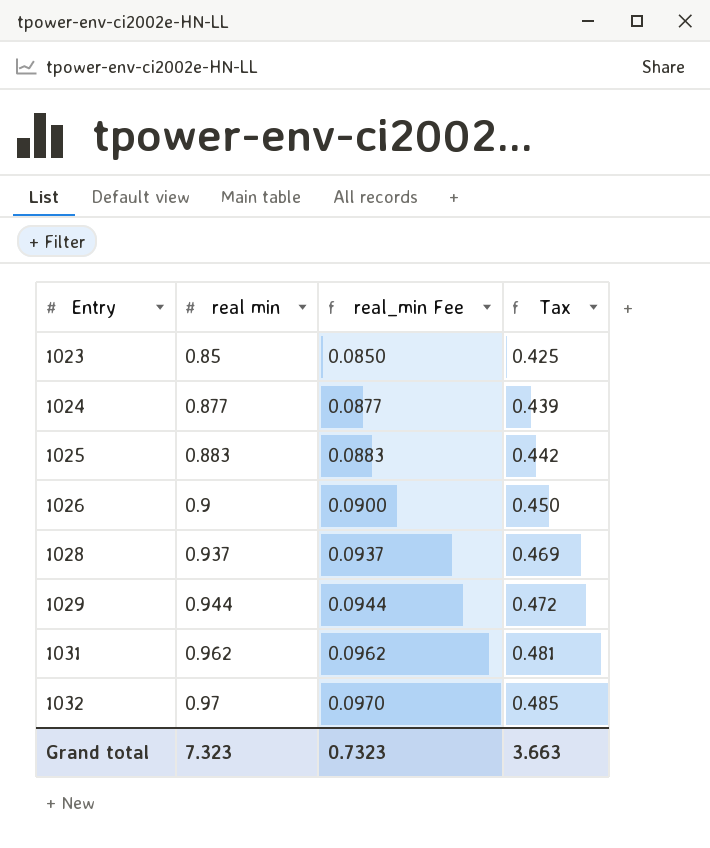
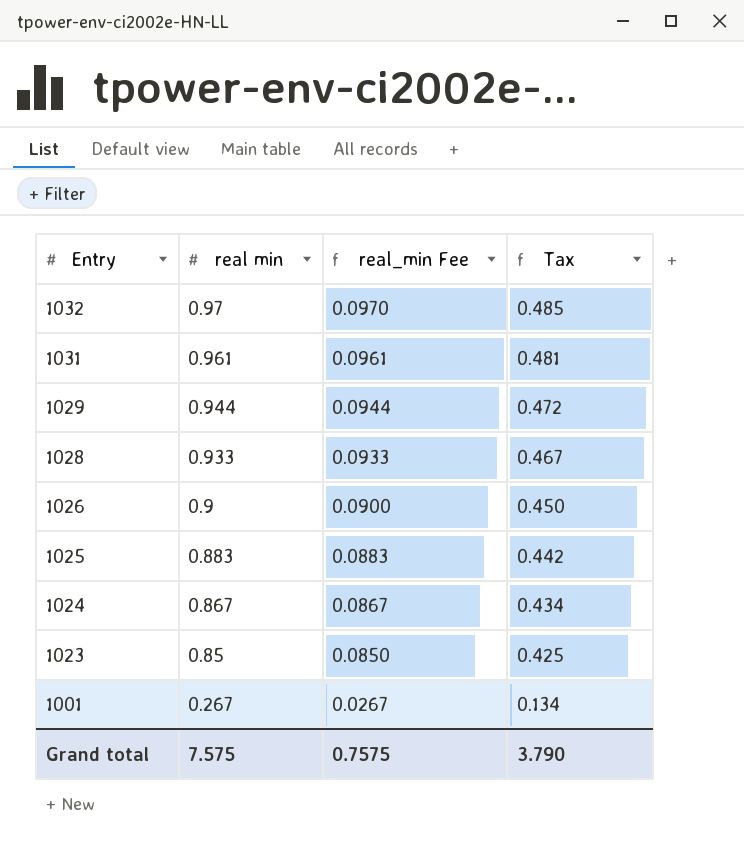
row order: Entry ascending -> Entry descending
1031 | real min: 0.962 -> 0.961
1031 | real_min Fee: 0.0962 -> 0.0961
1028 | real min: 0.937 -> 0.933
1028 | real_min Fee: 0.0937 -> 0.0933
1028 | Tax: 0.469 -> 0.467
1024 | real min: 0.877 -> 0.867
1024 | real_min Fee: 0.0877 -> 0.0867
1024 | Tax: 0.439 -> 0.434
row 1001: none -> 0.267 | 0.0267 | 0.134
Grand total | real min: 7.323 -> 7.575
Grand total | real_min Fee: 0.7323 -> 0.7575
Grand total | Tax: 3.663 -> 3.790

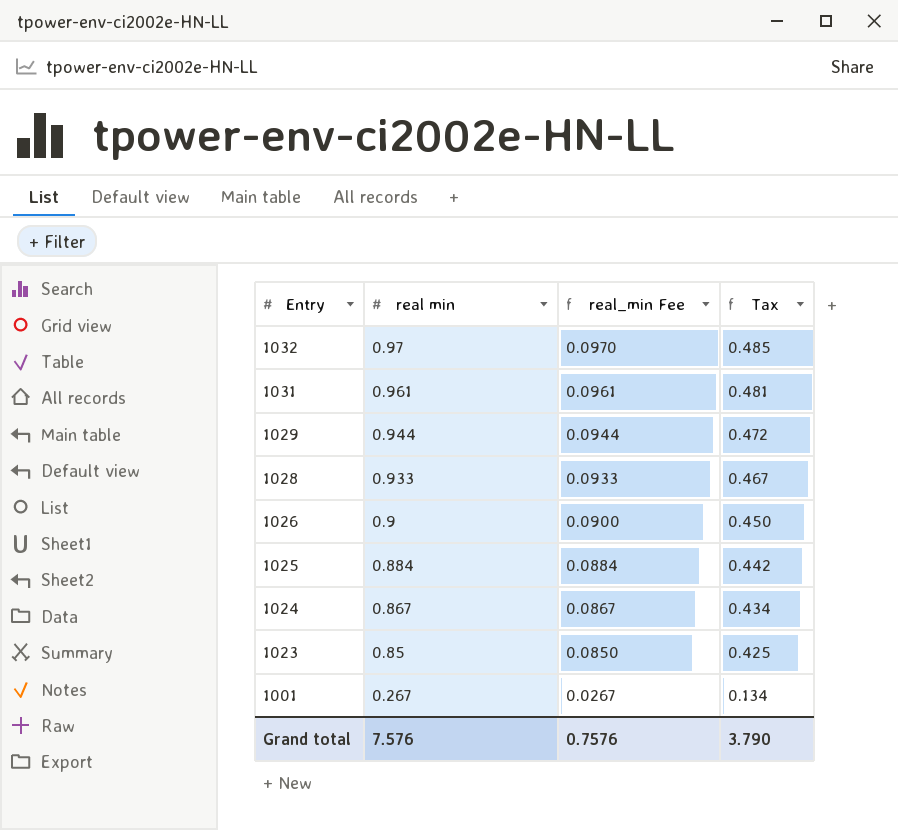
1025 | real min: 0.883 -> 0.884
1025 | real_min Fee: 0.0883 -> 0.0884
Grand total | real min: 7.575 -> 7.576
Grand total | real_min Fee: 0.7575 -> 0.7576

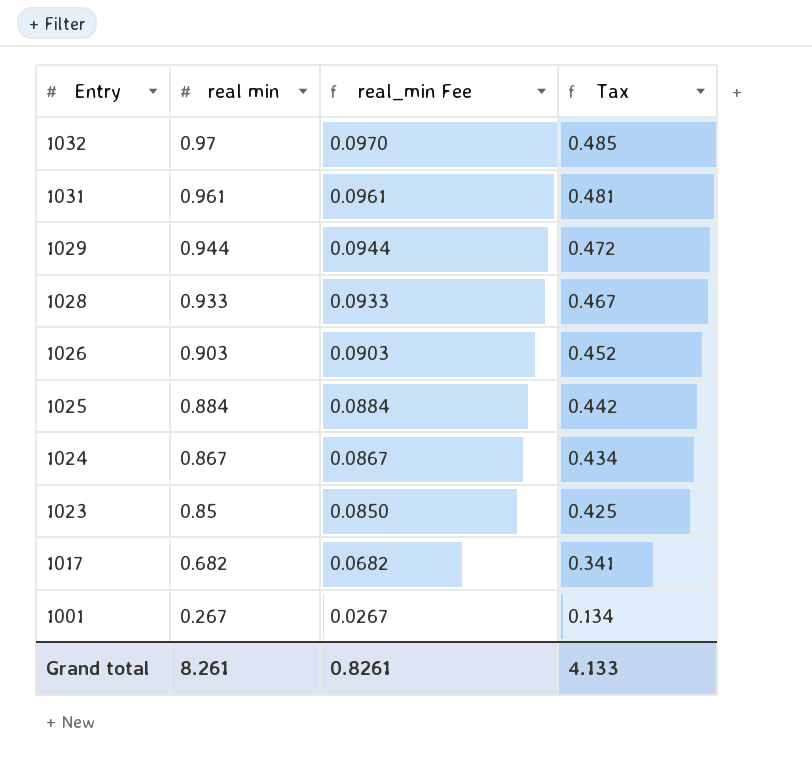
1026 | real min: 0.9 -> 0.903
1026 | real_min Fee: 0.0900 -> 0.0903
1026 | Tax: 0.450 -> 0.452
row 1017: none -> 0.682 | 0.0682 | 0.341
Grand total | real min: 7.576 -> 8.261
Grand total | real_min Fee: 0.7576 -> 0.8261
Grand total | Tax: 3.790 -> 4.133

